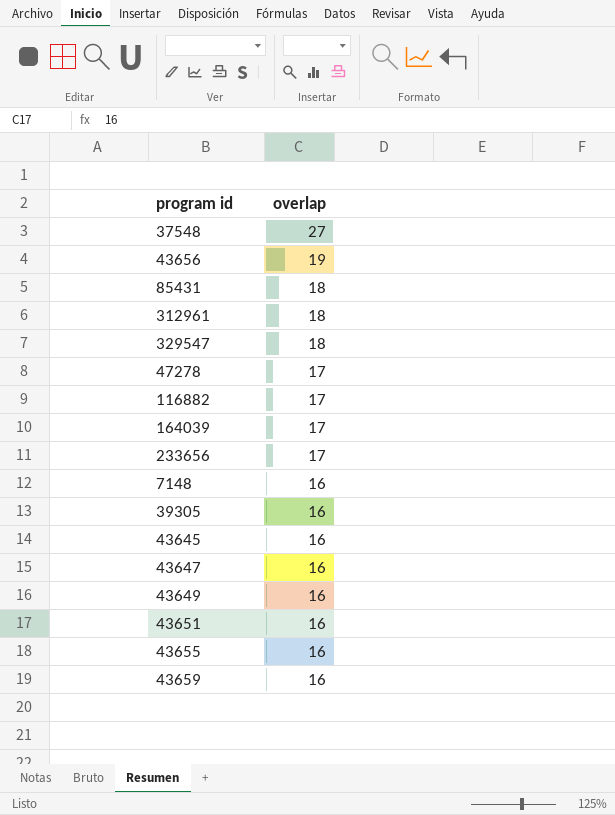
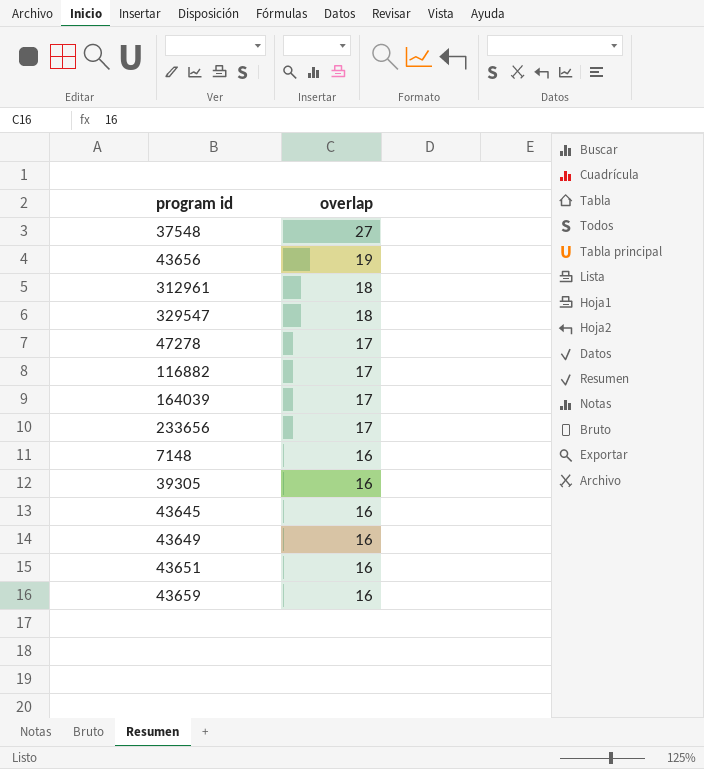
row 85431: 18 -> none
row 43647: 16 -> none
row 43655: 16 -> none

